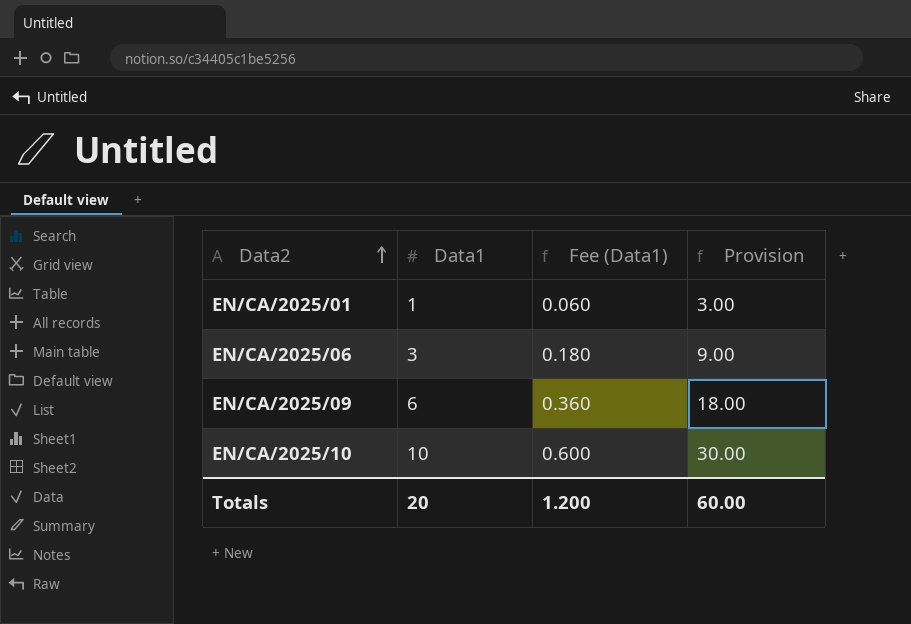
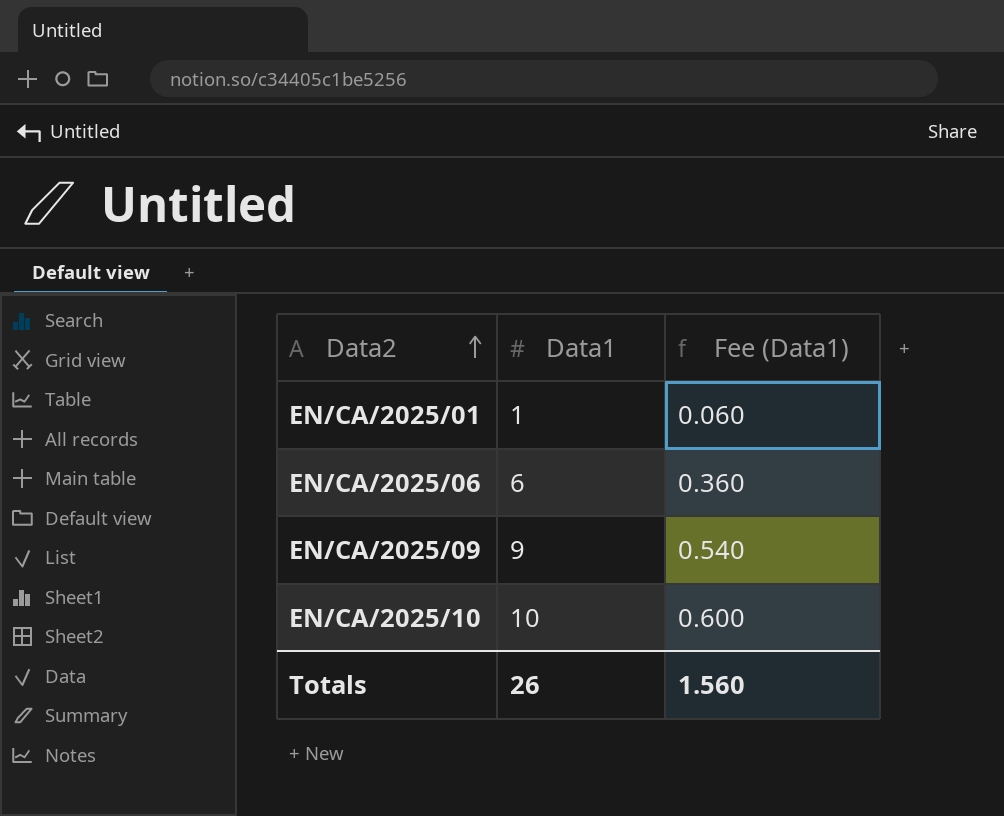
column Provision | formula: [Data1] * 3 -> none
EN/CA/2025/06 | Data1: 3 -> 6
EN/CA/2025/06 | Fee (Data1): 0.180 -> 0.360
EN/CA/2025/09 | Data1: 6 -> 9
EN/CA/2025/09 | Fee (Data1): 0.360 -> 0.540
Totals | Data1: 20 -> 26
Totals | Fee (Data1): 1.200 -> 1.560

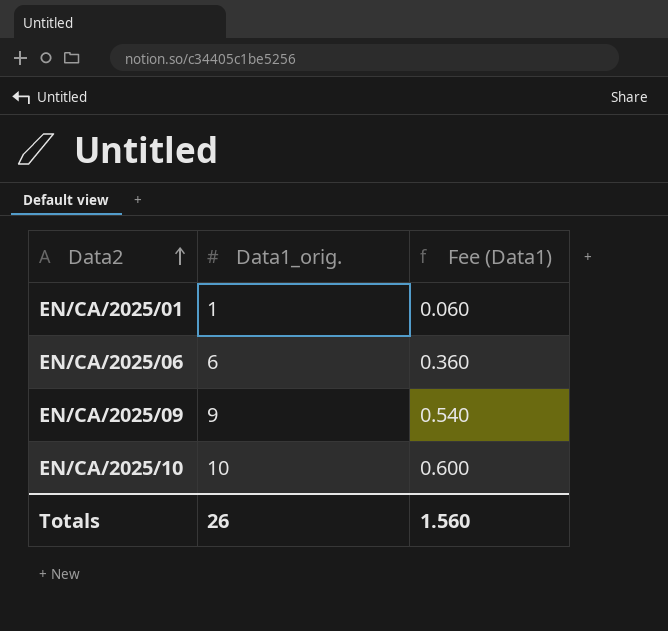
column name: Data1 -> Data1_orig.

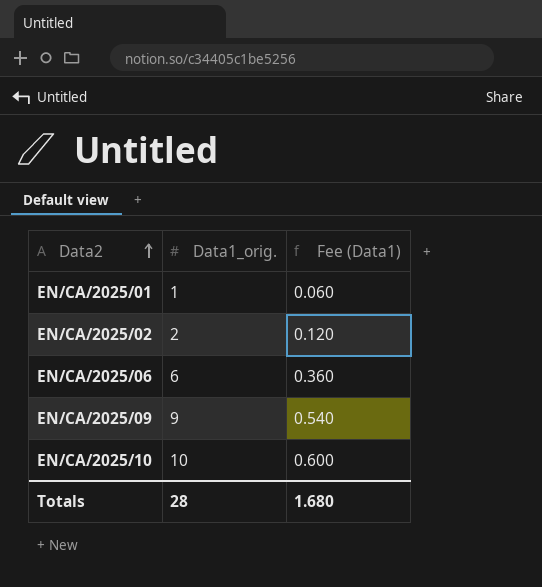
row EN/CA/2025/02: none -> 2 | 0.120
Totals | Data1_orig.: 26 -> 28
Totals | Fee (Data1): 1.560 -> 1.680

